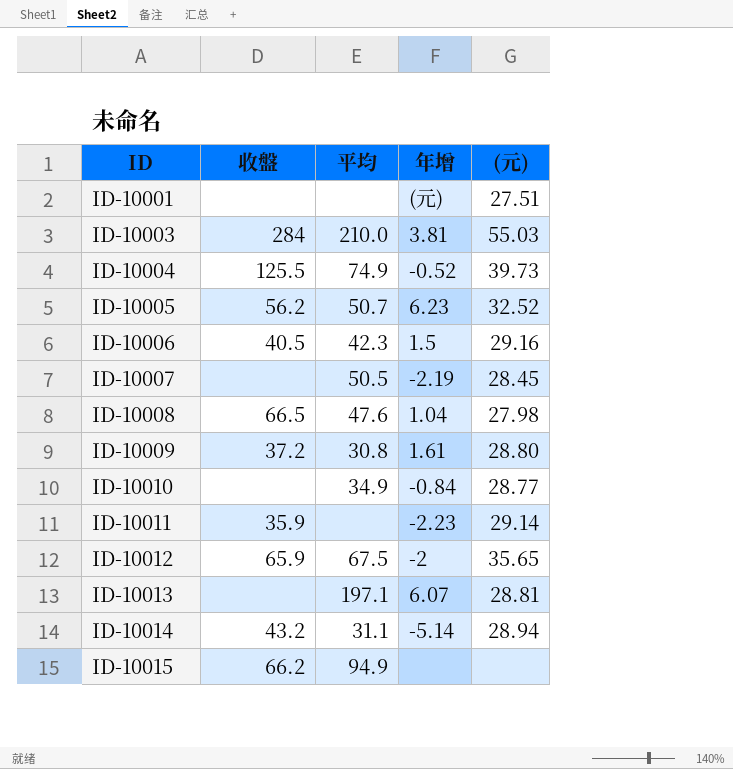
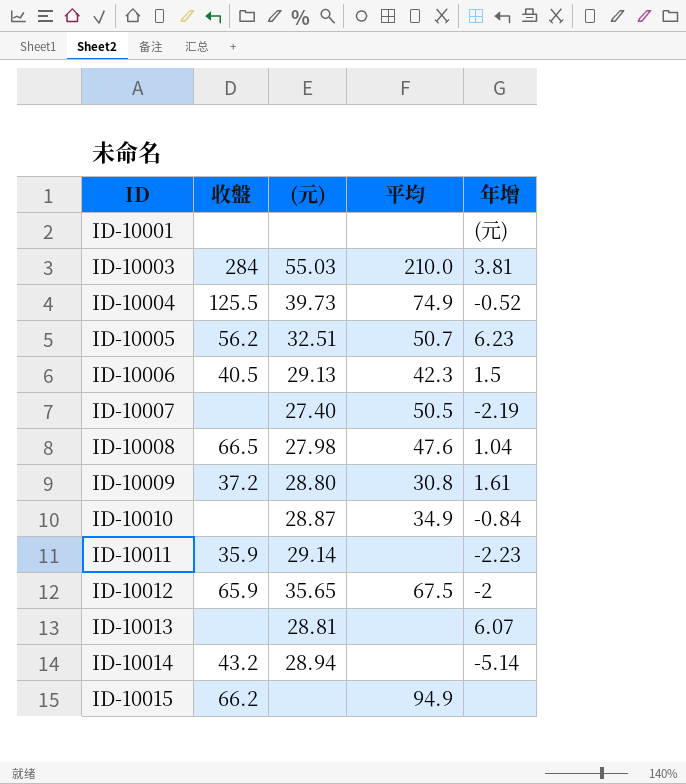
column (元) | position: 5 -> 3
ID-10001 | (元): 27.51 -> none
ID-10005 | (元): 32.52 -> 32.51
ID-10006 | (元): 29.16 -> 29.13
ID-10007 | (元): 28.45 -> 27.40
ID-10010 | (元): 28.77 -> 28.87
ID-10013 | 平均: 197.1 -> none
ID-10014 | 平均: 31.1 -> none

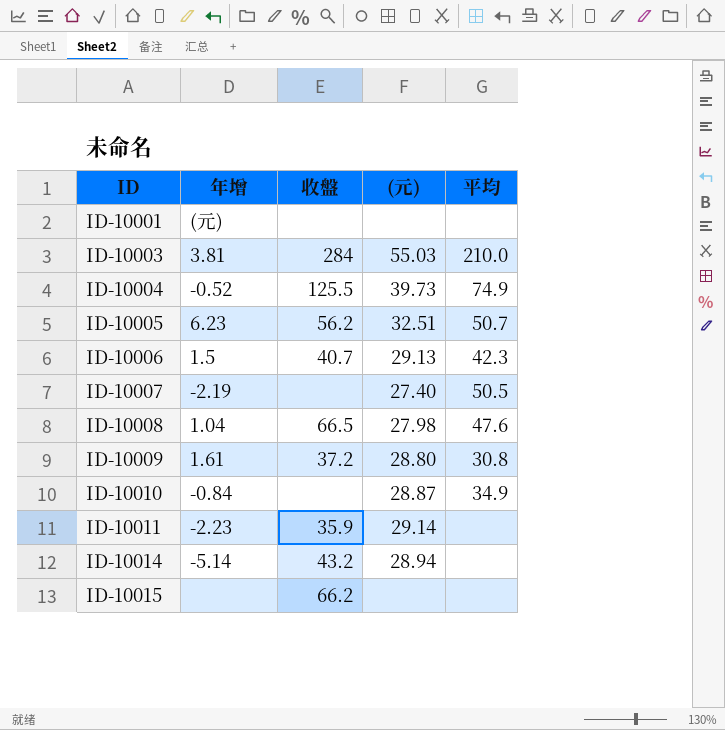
column 年增 | position: 5 -> 2
row ID-10012: 65.9 | 35.65 | 67.5 | -2 -> none
row ID-10013: none | 28.81 | none | 6.07 -> none
ID-10006 | 收盤: 40.5 -> 40.7
ID-10015 | 平均: 94.9 -> none

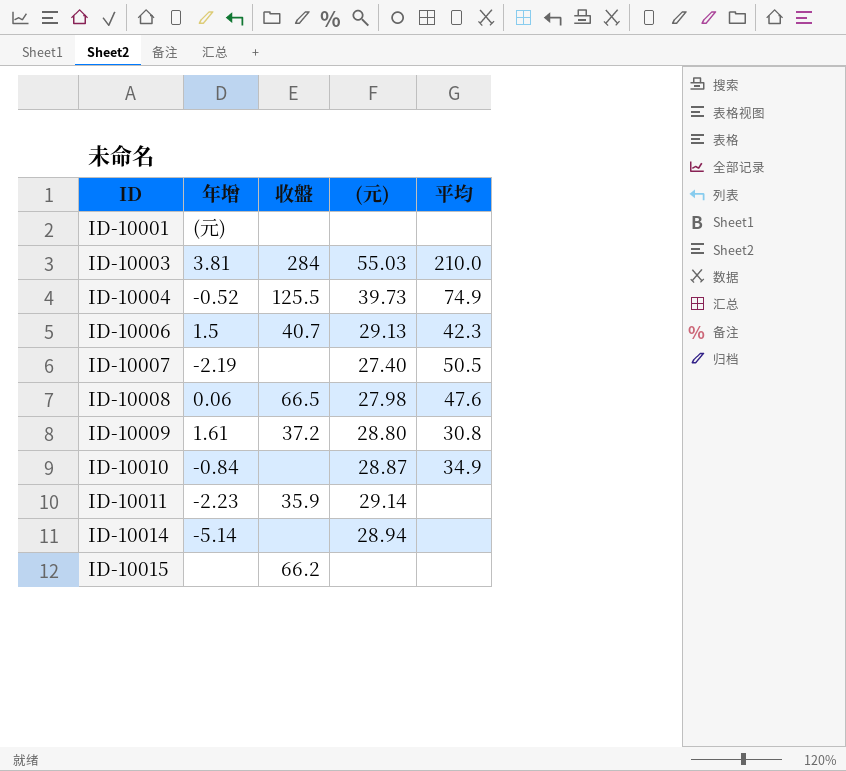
row ID-10005: 6.23 | 56.2 | 32.51 | 50.7 -> none
ID-10008 | 年增: 1.04 -> 0.06
ID-10014 | 收盤: 43.2 -> none

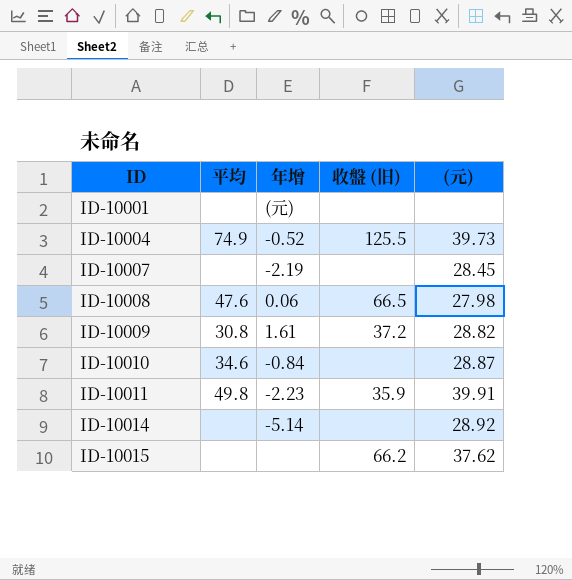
column 平均 | position: 5 -> 2
column name: 收盤 -> 收盤 (旧)
row ID-10003: 3.81 | 284 | 55.03 | 210.0 -> none
row ID-10006: 1.5 | 40.7 | 29.13 | 42.3 -> none
ID-10007 | 平均: 50.5 -> none
ID-10007 | (元): 27.40 -> 28.45
ID-10009 | (元): 28.80 -> 28.82
ID-10010 | 平均: 34.9 -> 34.6
ID-10011 | 平均: none -> 49.8
ID-10011 | (元): 29.14 -> 39.91
ID-10014 | (元): 28.94 -> 28.92
ID-10015 | (元): none -> 37.62

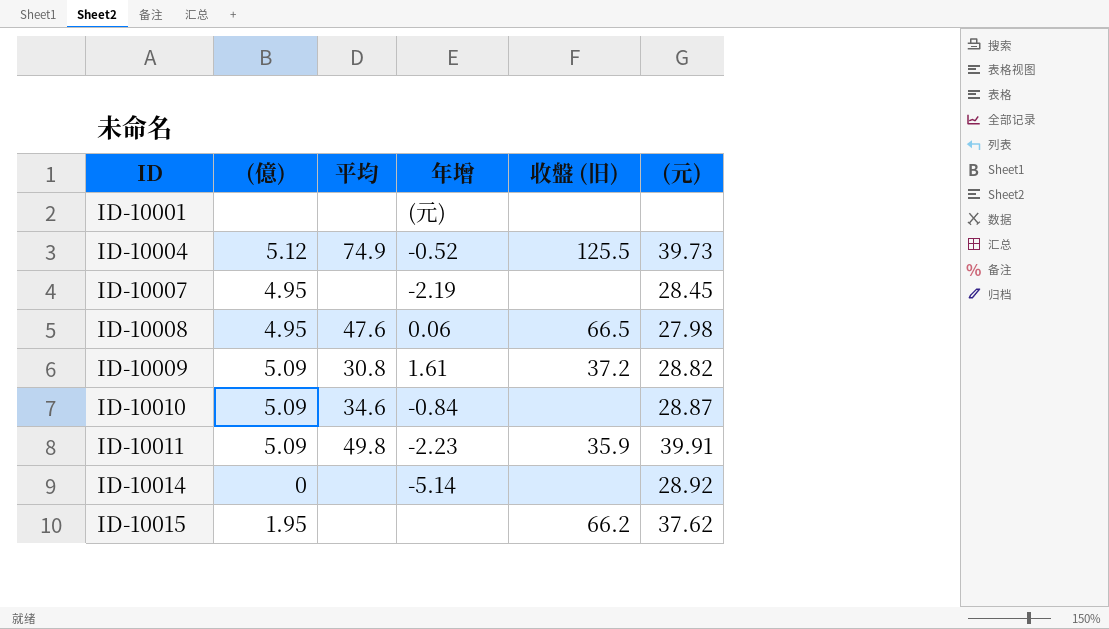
column (億) | position: none -> 2

